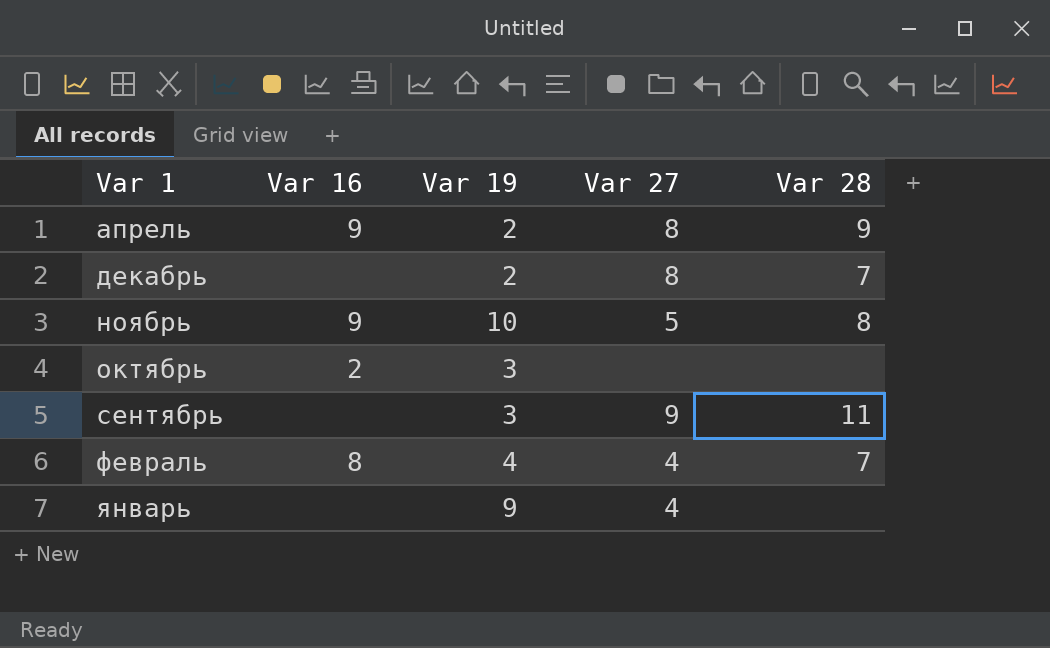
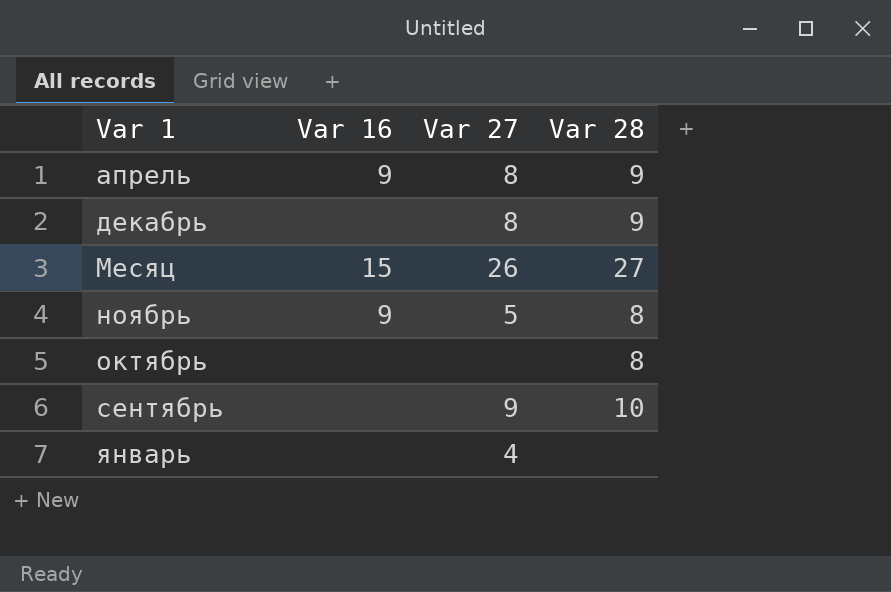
column Var 19 | position: 3 -> none
row февраль: 8 | 4 | 4 | 7 -> none
декабрь | Var 28: 7 -> 9
row Месяц: none -> 15 | 26 | 27
октябрь | Var 16: 2 -> none
октябрь | Var 28: none -> 8
сентябрь | Var 28: 11 -> 10

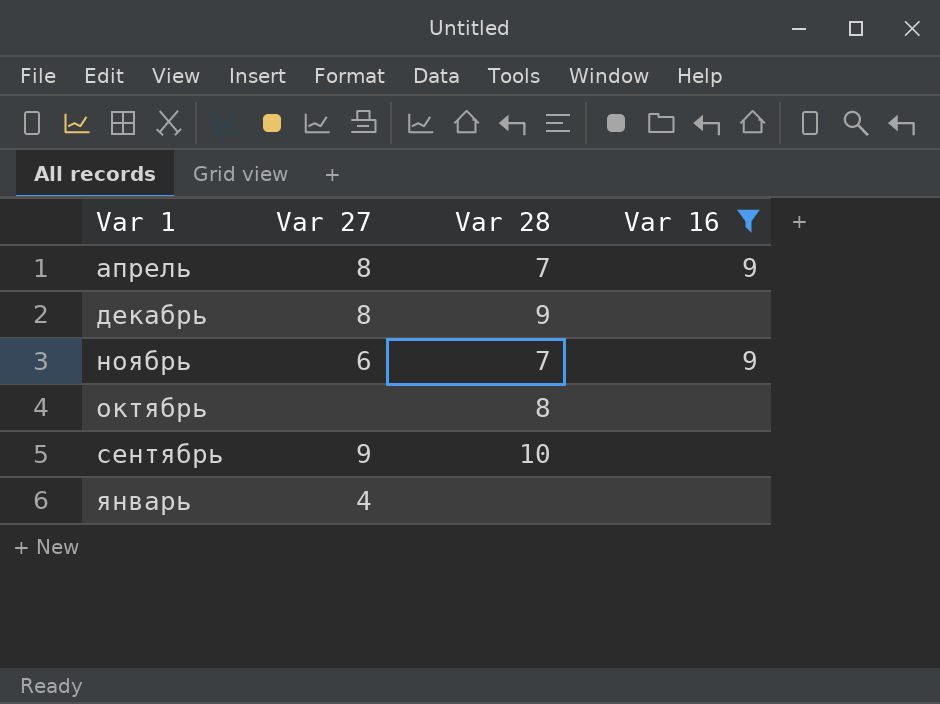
filter: none -> Var 16 != 15
column Var 16 | position: 2 -> 4
апрель | Var 28: 9 -> 7
ноябрь | Var 27: 5 -> 6
ноябрь | Var 28: 8 -> 7

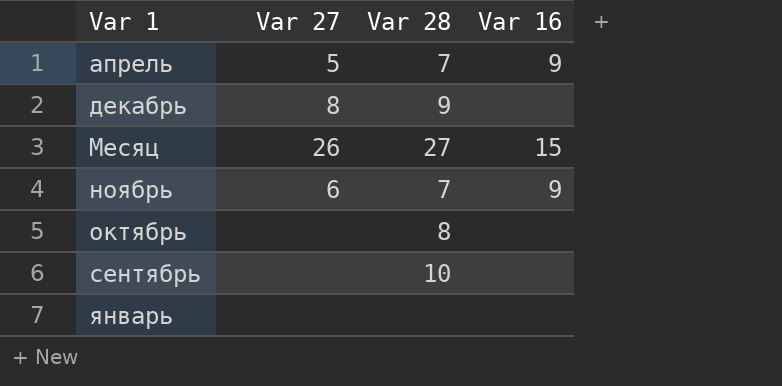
filter: Var 16 != 15 -> none
апрель | Var 27: 8 -> 5
сентябрь | Var 27: 9 -> none
январь | Var 27: 4 -> none

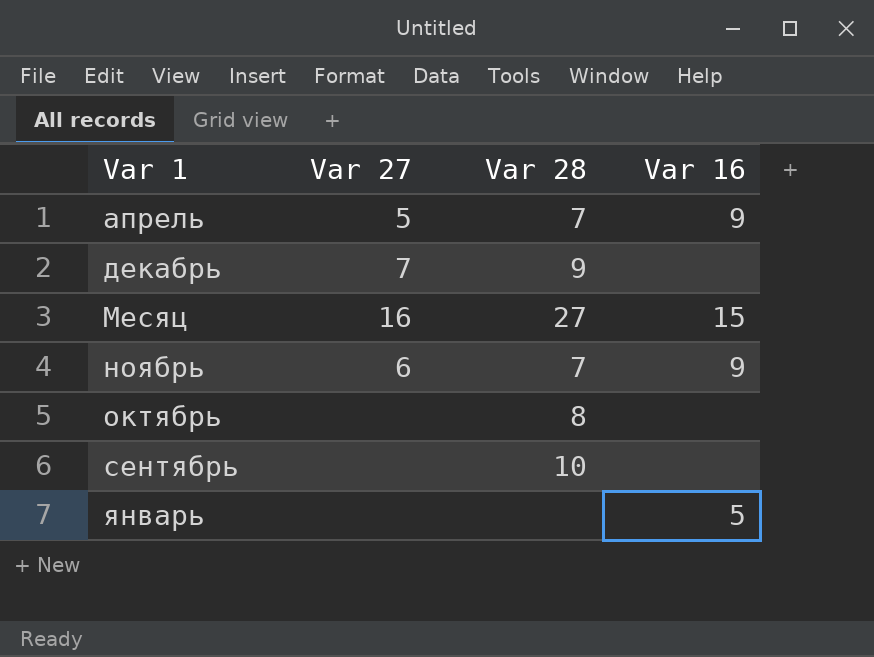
декабрь | Var 27: 8 -> 7
Месяц | Var 27: 26 -> 16
январь | Var 16: none -> 5

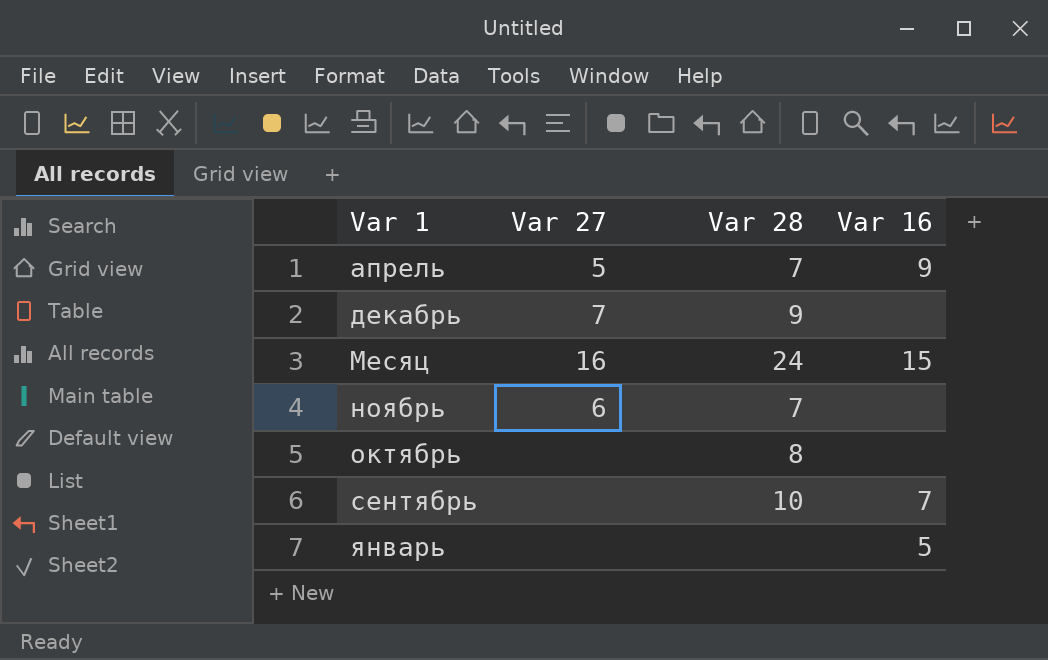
Месяц | Var 28: 27 -> 24
ноябрь | Var 16: 9 -> none
сентябрь | Var 16: none -> 7

